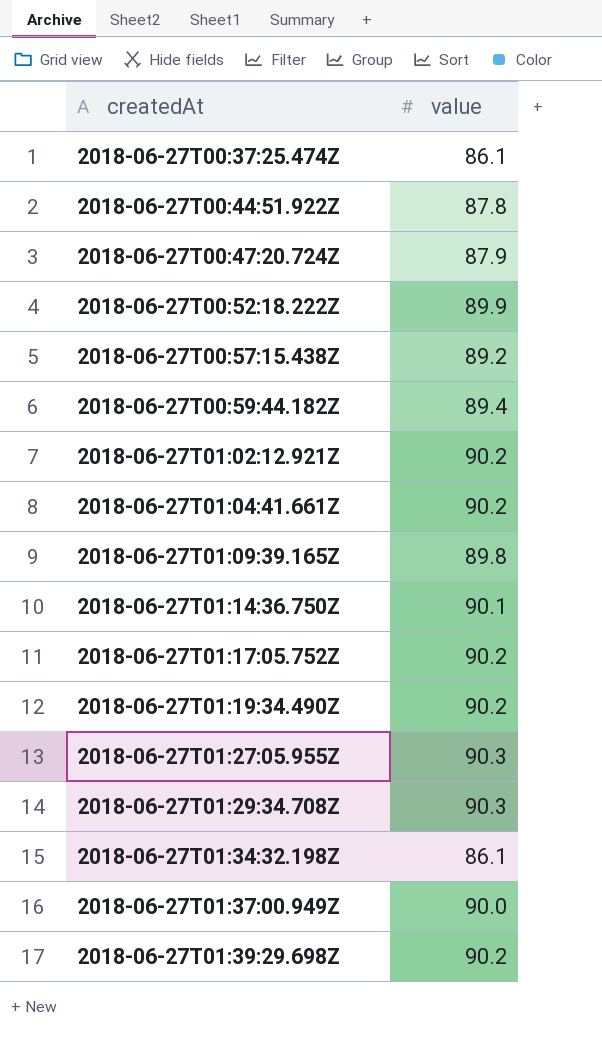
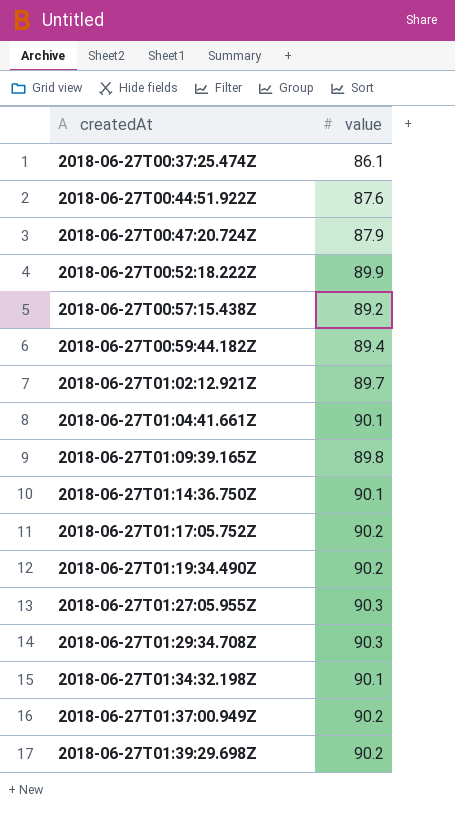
2018-06-27T00:44:51.922Z | value: 87.8 -> 87.6
2018-06-27T01:02:12.921Z | value: 90.2 -> 89.7
2018-06-27T01:04:41.661Z | value: 90.2 -> 90.1
2018-06-27T01:34:32.198Z | value: 86.1 -> 90.1
2018-06-27T01:37:00.949Z | value: 90.0 -> 90.2

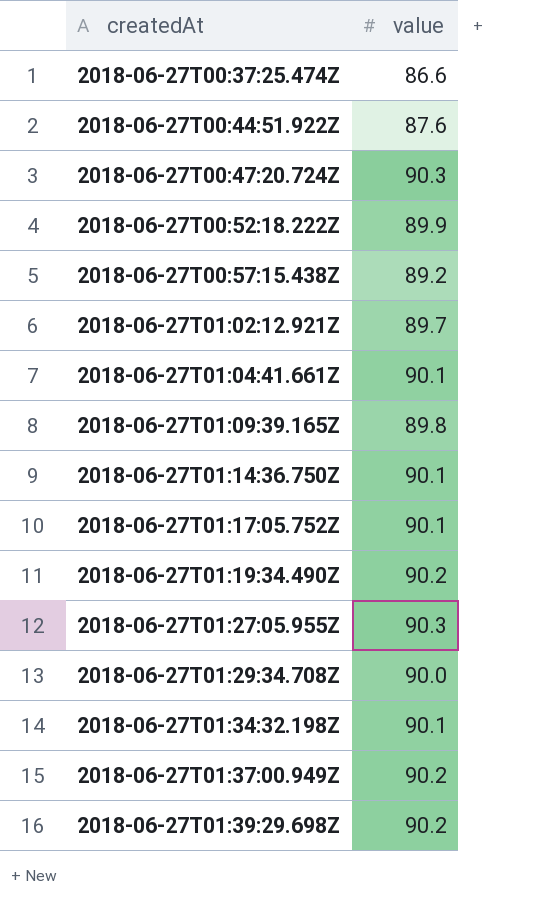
row 2018-06-27T00:59:44.182Z: 89.4 -> none
2018-06-27T00:37:25.474Z | value: 86.1 -> 86.6
2018-06-27T00:47:20.724Z | value: 87.9 -> 90.3
2018-06-27T01:17:05.752Z | value: 90.2 -> 90.1
2018-06-27T01:29:34.708Z | value: 90.3 -> 90.0

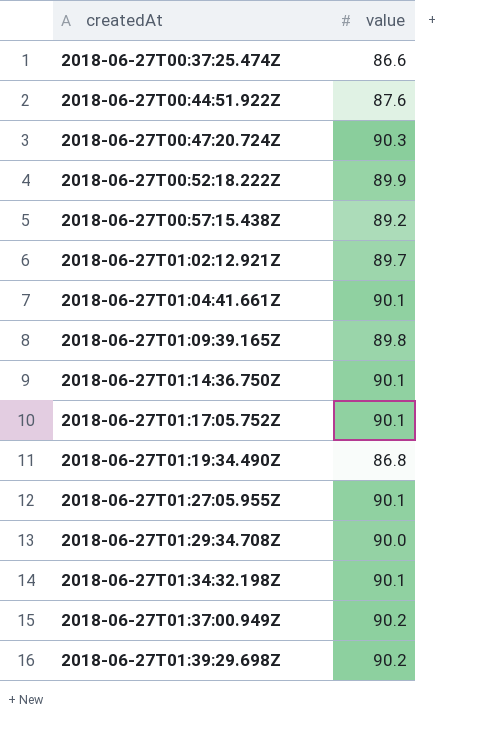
2018-06-27T01:19:34.490Z | value: 90.2 -> 86.8
2018-06-27T01:27:05.955Z | value: 90.3 -> 90.1

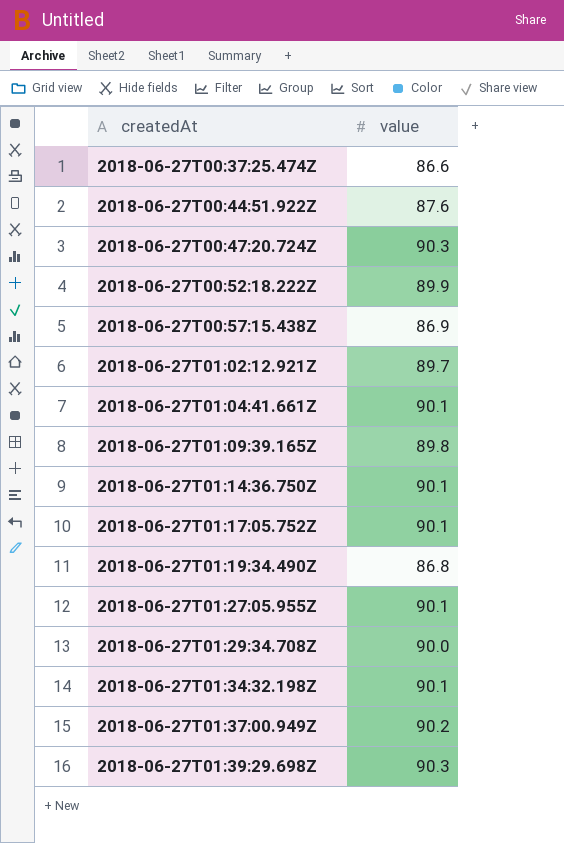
2018-06-27T00:57:15.438Z | value: 89.2 -> 86.9
2018-06-27T01:39:29.698Z | value: 90.2 -> 90.3

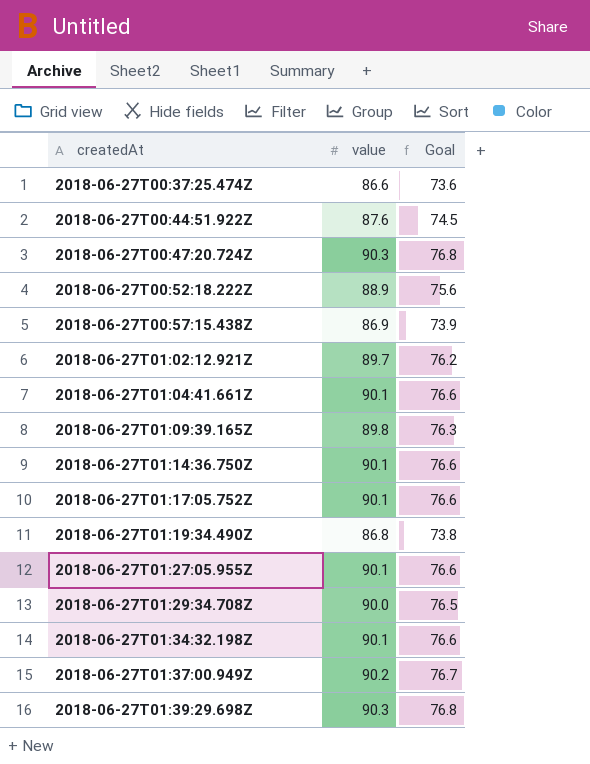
column Goal | formula: none -> [value] * 0.85
2018-06-27T00:52:18.222Z | value: 89.9 -> 88.9

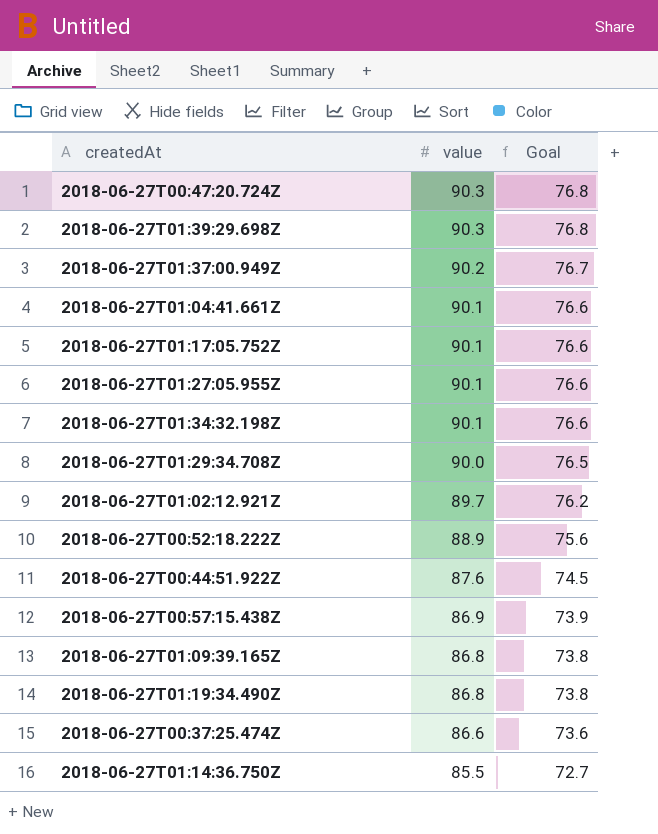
row order: createdAt ascending -> value descending
2018-06-27T01:09:39.165Z | value: 89.8 -> 86.8
2018-06-27T01:09:39.165Z | Goal: 76.3 -> 73.8
2018-06-27T01:14:36.750Z | value: 90.1 -> 85.5
2018-06-27T01:14:36.750Z | Goal: 76.6 -> 72.7

